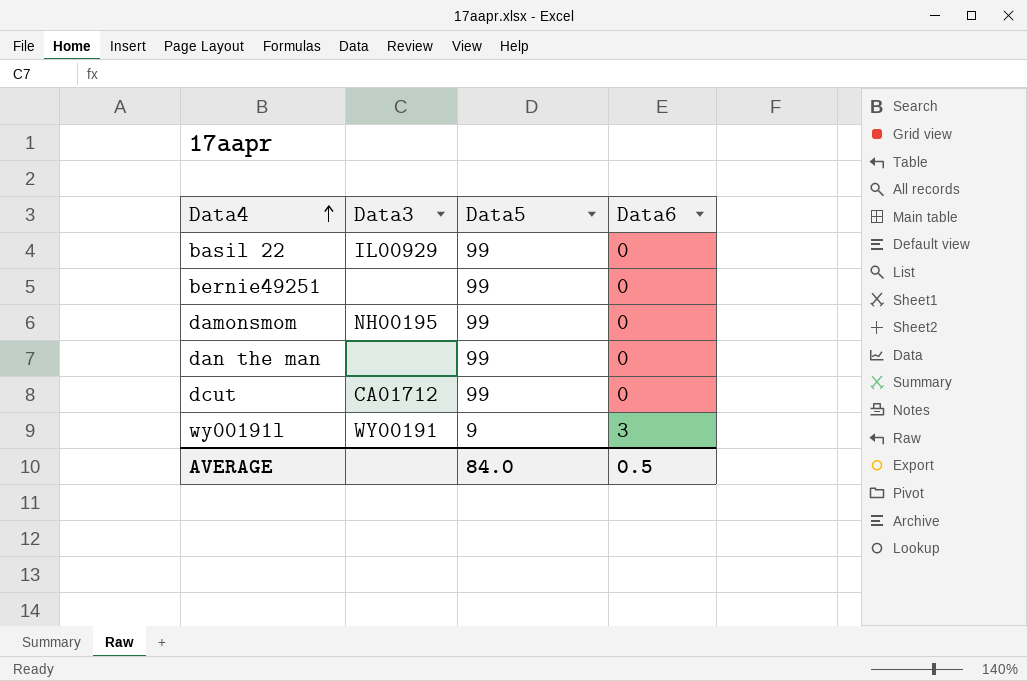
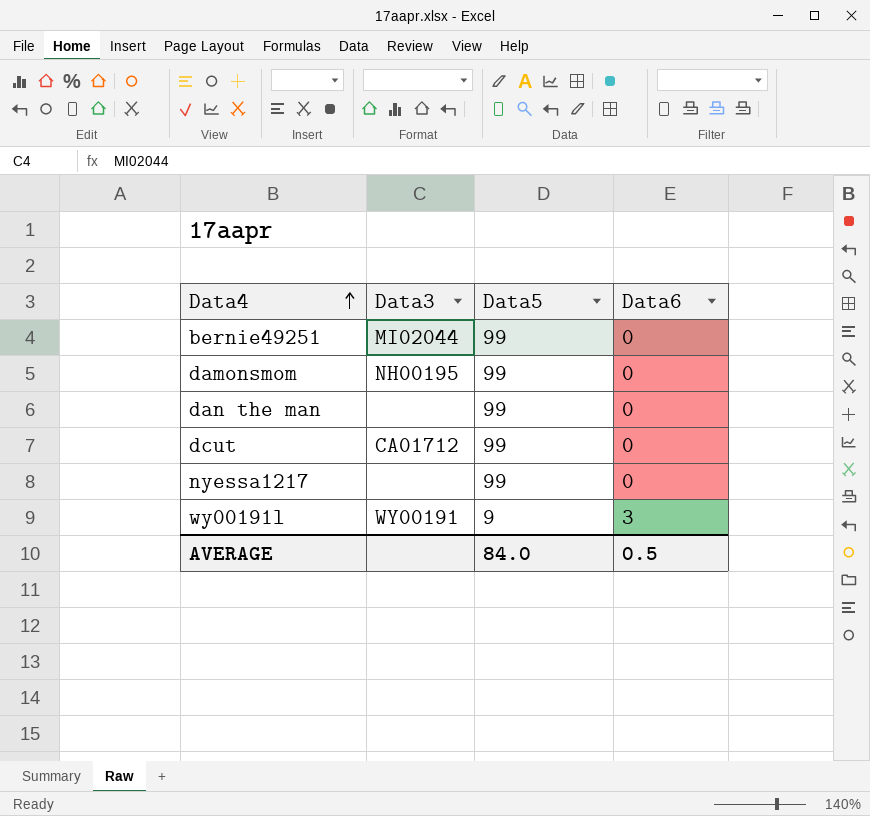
row basil 22: IL00929 | 99 | 0 -> none
bernie49251 | Data3: none -> MI02044
row nyessa1217: none -> none | 99 | 0

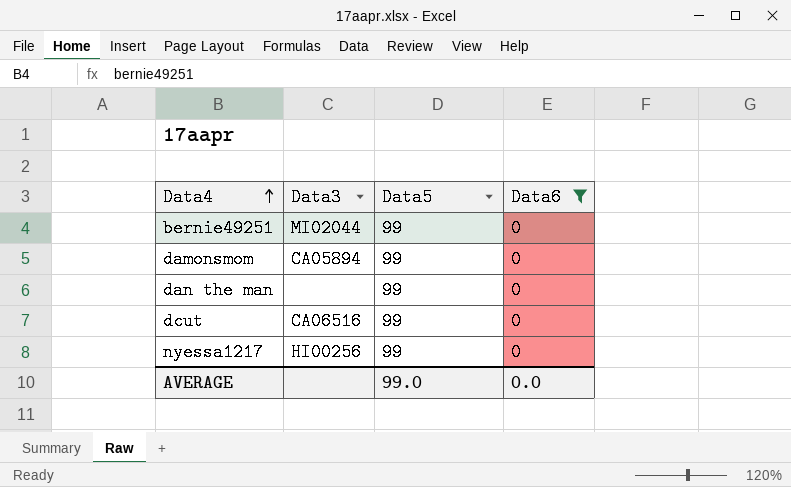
filter: none -> Data6 = 0
damonsmom | Data3: NH00195 -> CA05894
dcut | Data3: CA01712 -> CA06516
nyessa1217 | Data3: none -> HI00256
AVERAGE | Data5: 84.0 -> 99.0
AVERAGE | Data6: 0.5 -> 0.0

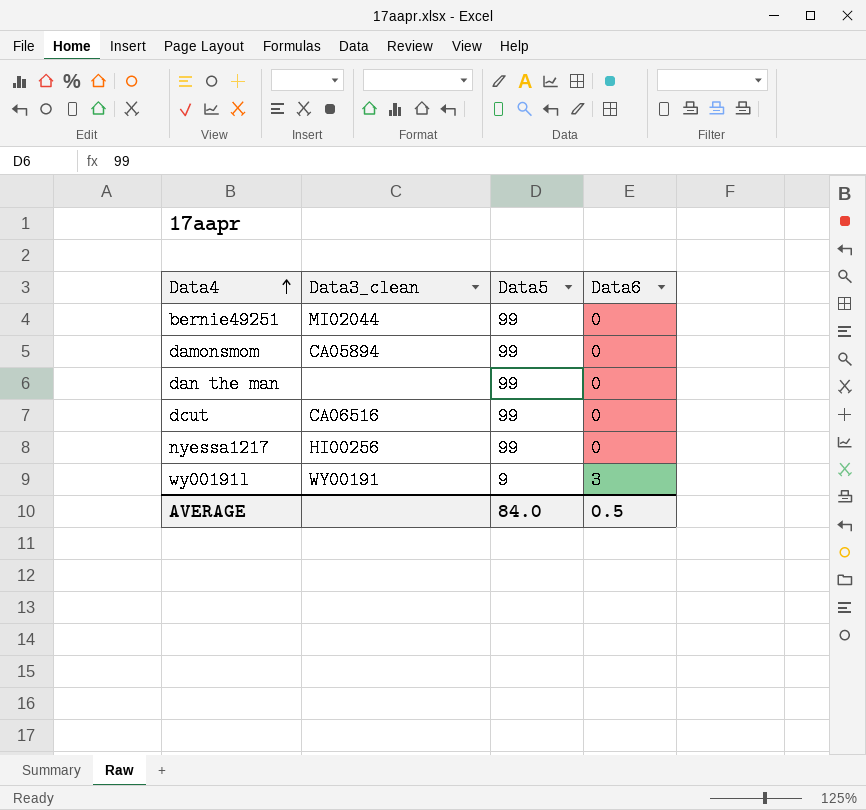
filter: Data6 = 0 -> none
column name: Data3 -> Data3_clean
AVERAGE | Data5: 99.0 -> 84.0
AVERAGE | Data6: 0.0 -> 0.5

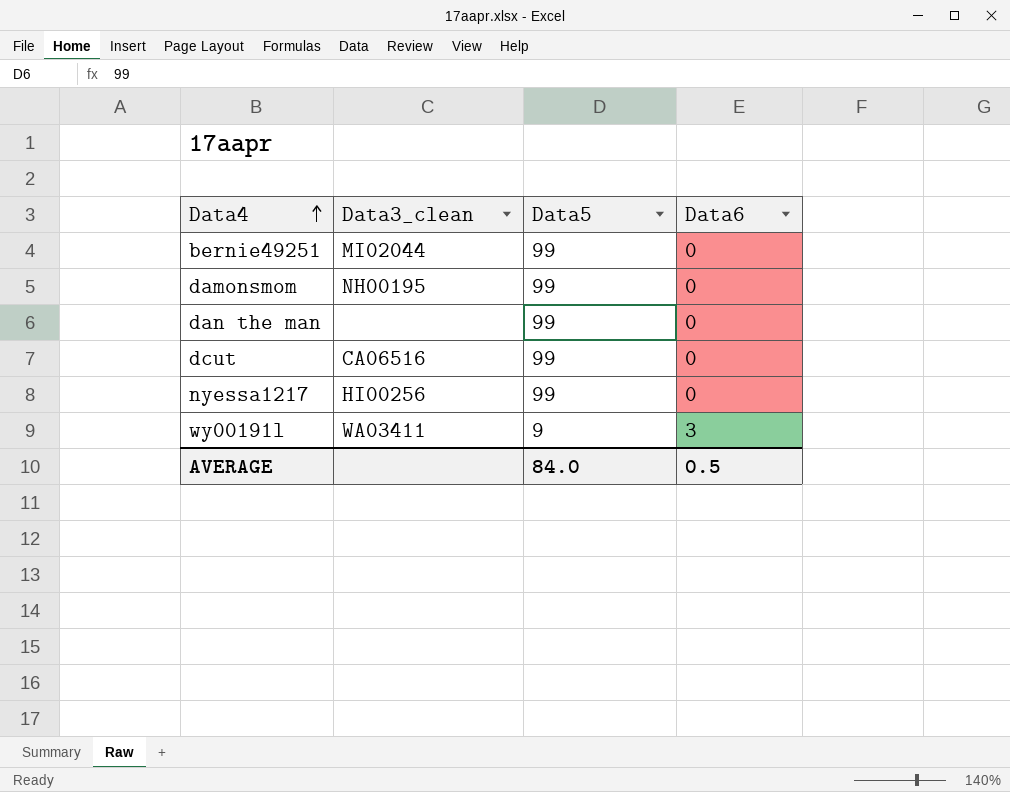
damonsmom | Data3_clean: CA05894 -> NH00195
wy00191l | Data3_clean: WY00191 -> WA03411

